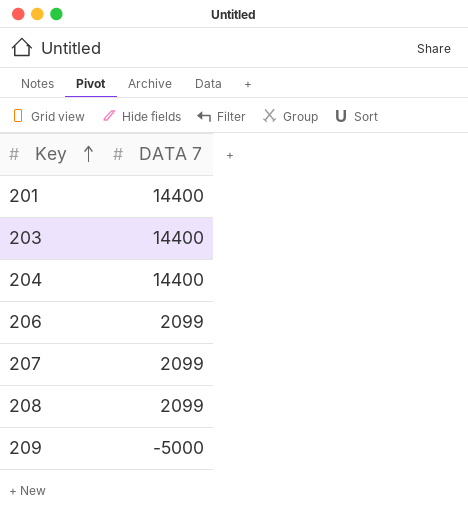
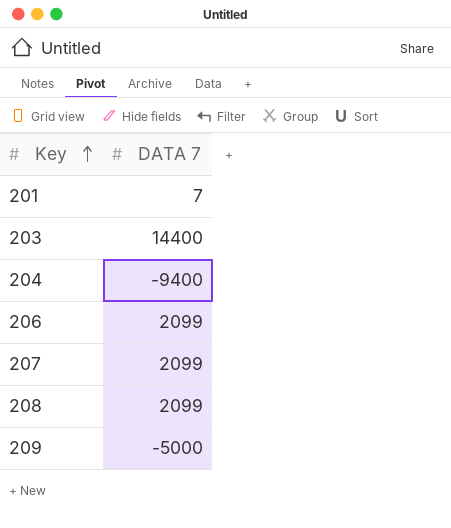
201 | DATA 7: 14400 -> 7
204 | DATA 7: 14400 -> -9400

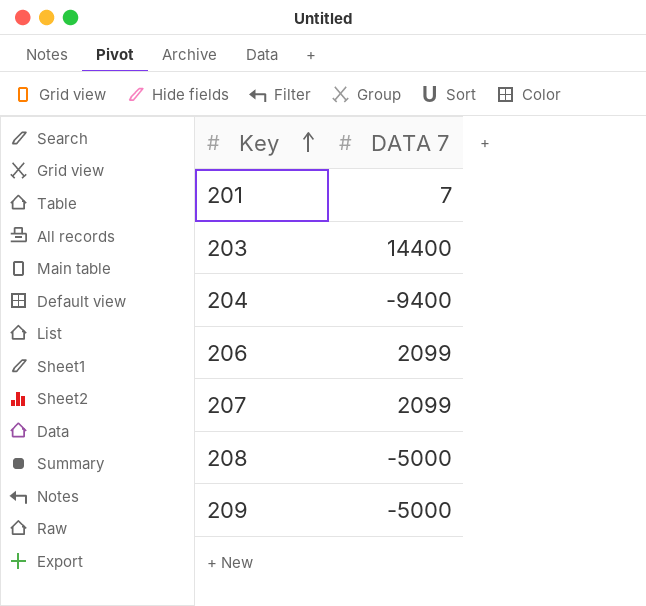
208 | DATA 7: 2099 -> -5000

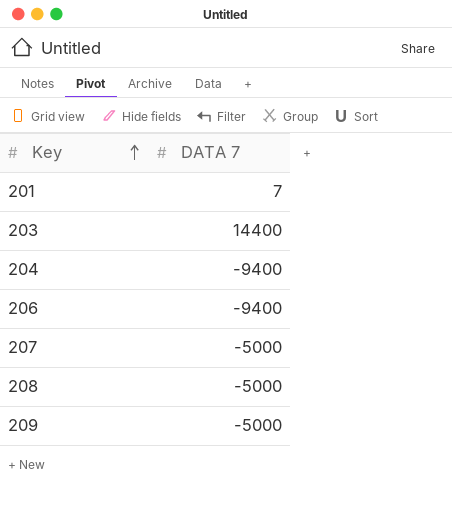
206 | DATA 7: 2099 -> -9400
207 | DATA 7: 2099 -> -5000

